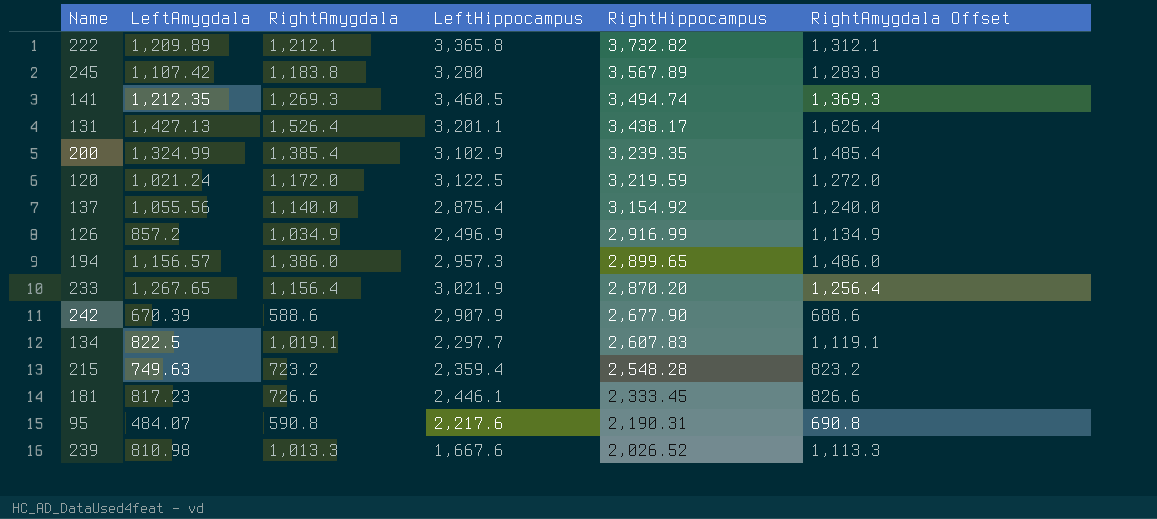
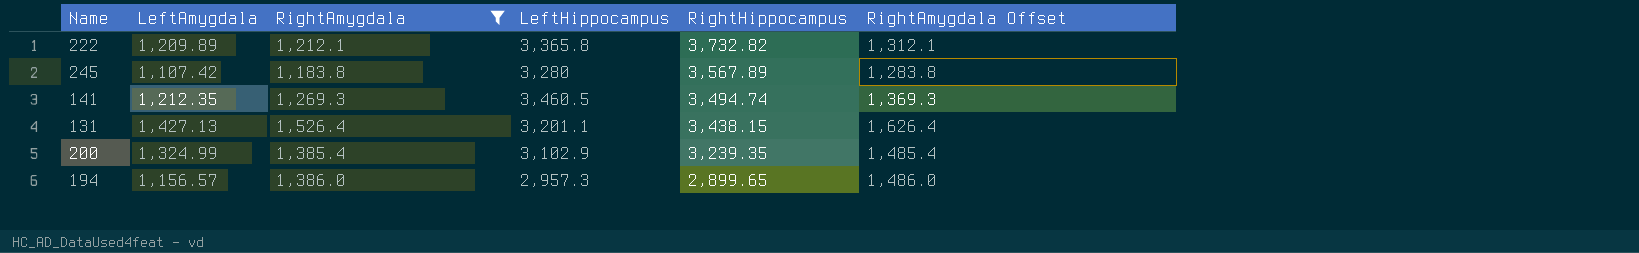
filter: none -> RightAmygdala >= 1,183.8
131 | RightHippocampus: 3,438.17 -> 3,438.15

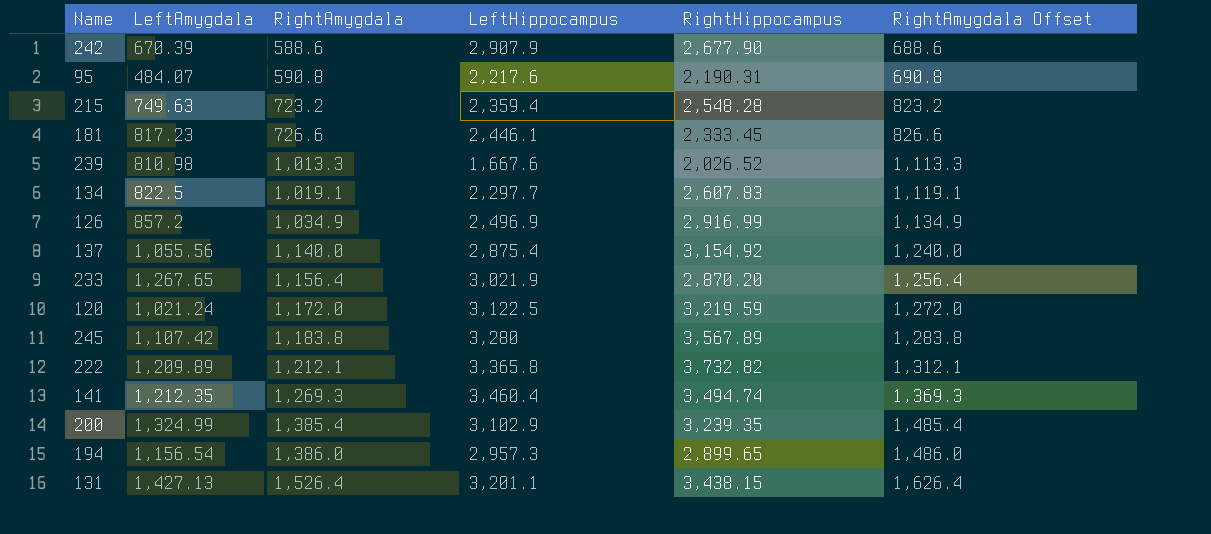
filter: RightAmygdala >= 1,183.8 -> none
row order: RightHippocampus descending -> RightAmygdala ascending
141 | LeftHippocampus: 3,460.5 -> 3,460.4
194 | LeftAmygdala: 1,156.57 -> 1,156.54

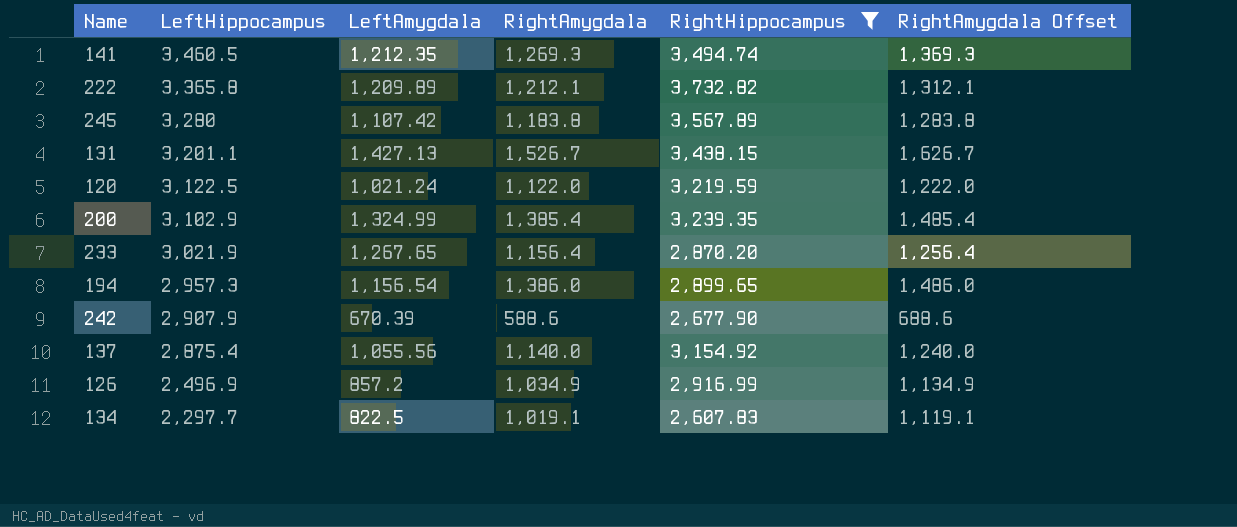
filter: none -> RightHippocampus >= 2,607.83
row order: RightAmygdala ascending -> LeftHippocampus descending
column LeftHippocampus | position: 4 -> 2
141 | LeftHippocampus: 3,460.4 -> 3,460.5
131 | RightAmygdala: 1,526.4 -> 1,526.7
131 | RightAmygdala Offset: 1,626.4 -> 1,626.7
120 | RightAmygdala: 1,172.0 -> 1,122.0
120 | RightAmygdala Offset: 1,272.0 -> 1,222.0

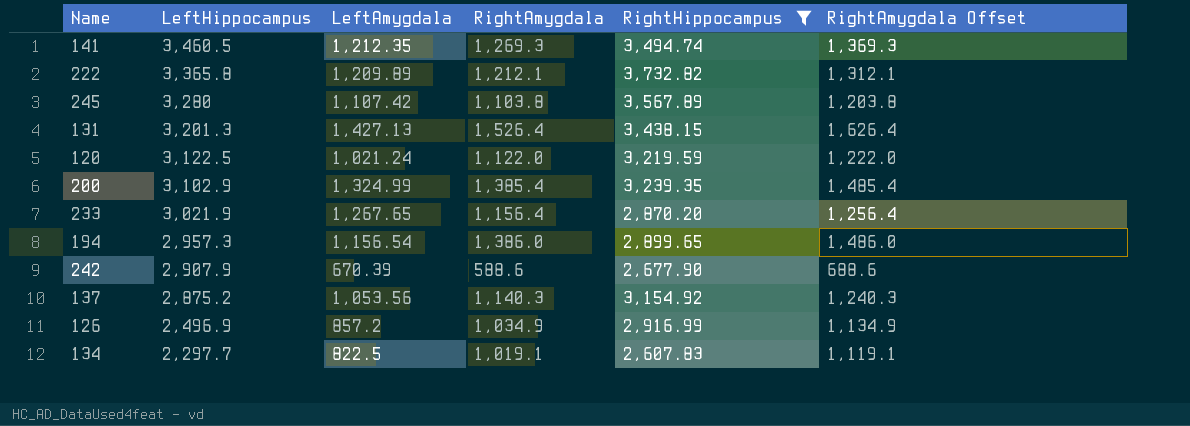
245 | RightAmygdala: 1,183.8 -> 1,103.8
245 | RightAmygdala Offset: 1,283.8 -> 1,203.8
131 | LeftHippocampus: 3,201.1 -> 3,201.3
131 | RightAmygdala: 1,526.7 -> 1,526.4
131 | RightAmygdala Offset: 1,626.7 -> 1,626.4
137 | LeftHippocampus: 2,875.4 -> 2,875.2
137 | LeftAmygdala: 1,055.56 -> 1,053.56
137 | RightAmygdala: 1,140.0 -> 1,140.3
137 | RightAmygdala Offset: 1,240.0 -> 1,240.3

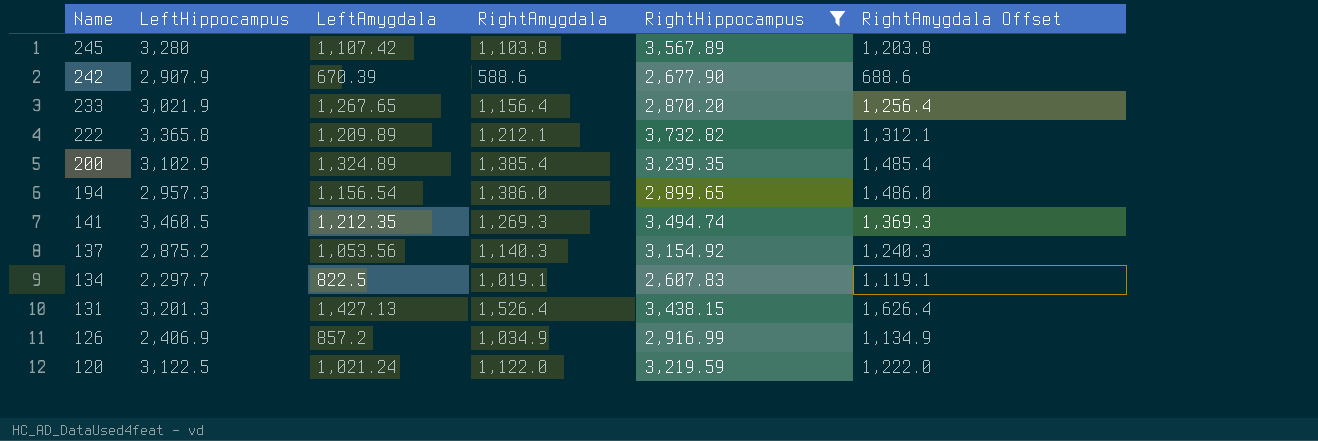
row order: LeftHippocampus descending -> Name descending
200 | LeftAmygdala: 1,324.99 -> 1,324.89
126 | LeftHippocampus: 2,496.9 -> 2,406.9

